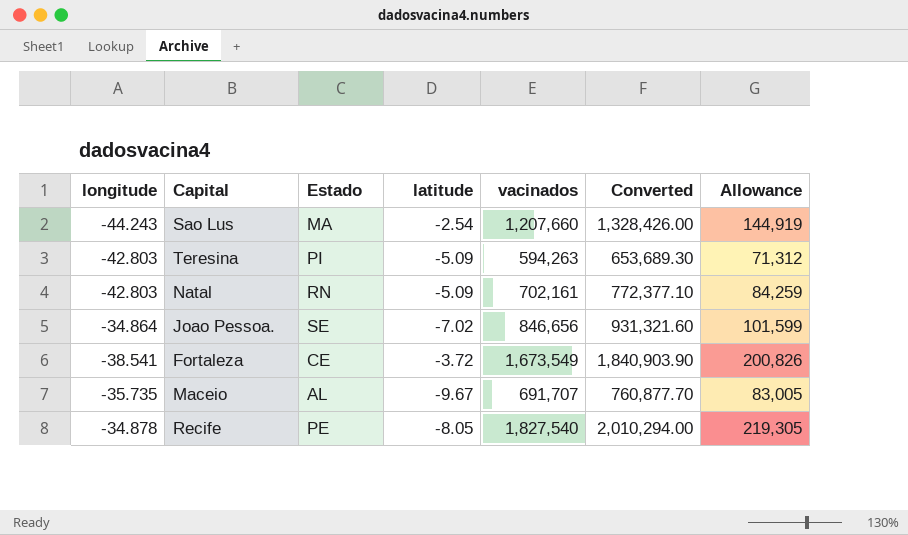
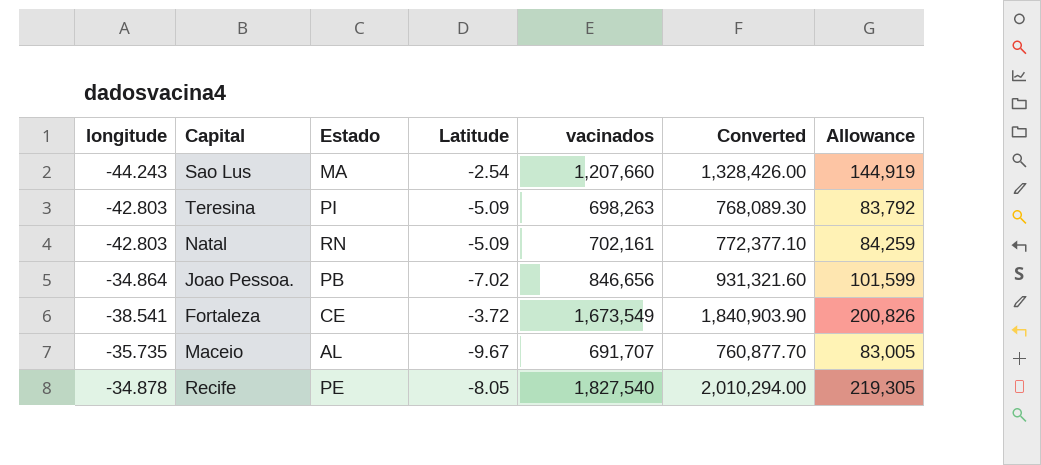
column name: latitude -> Latitude
Teresina | vacinados: 594,263 -> 698,263
Teresina | Converted: 653,689.30 -> 768,089.30
Teresina | Allowance: 71,312 -> 83,792
Joao Pessoa. | Estado: SE -> PB

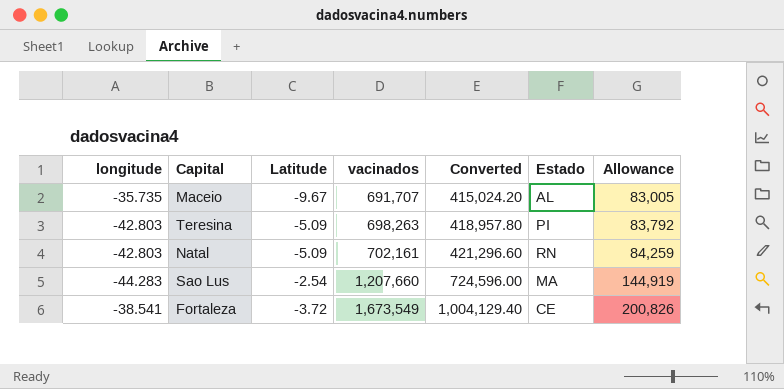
row order: none -> vacinados ascending
column Converted | formula: [vacinados] * 1.1 -> [vacinados] * 0.6
column Estado | position: 3 -> 6
row Joao Pessoa.: -34.864 | PB | -7.02 | 846,656 | 931,321.60 | 101,599 -> none
row Recife: -34.878 | PE | -8.05 | 1,827,540 | 2,010,294.00 | 219,305 -> none
Sao Lus | longitude: -44.243 -> -44.283

